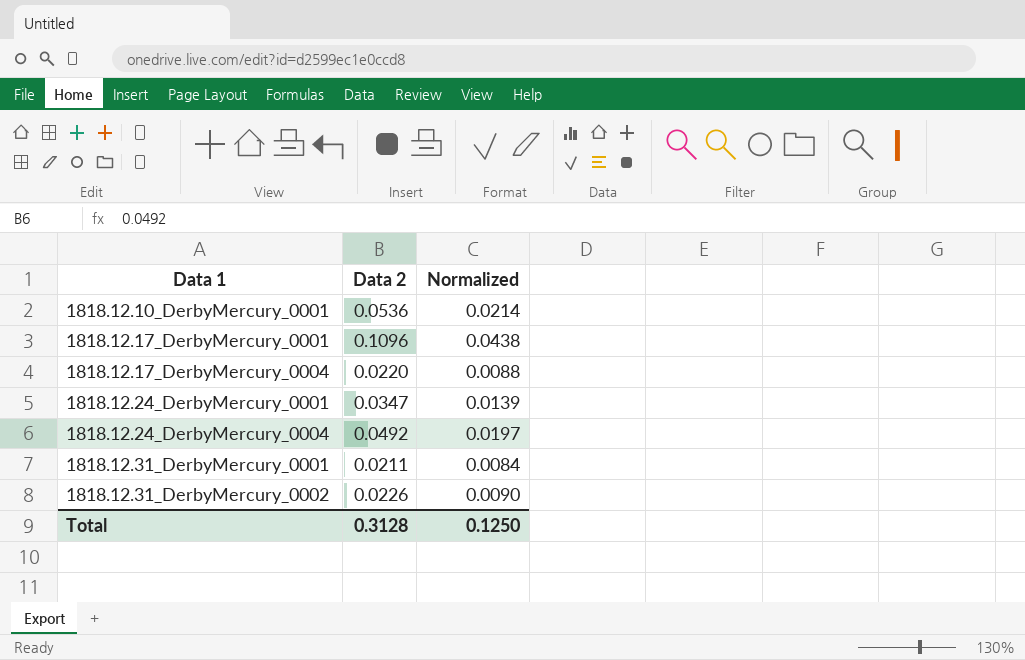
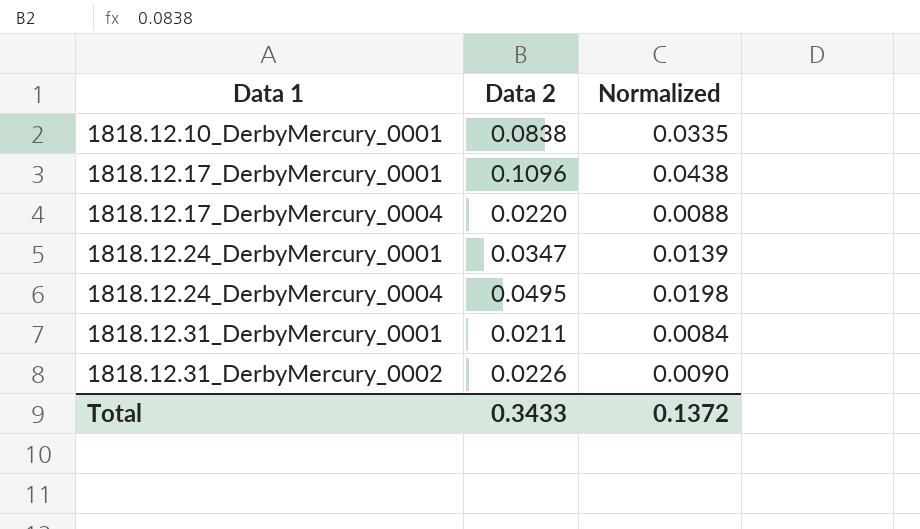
1818.12.10_DerbyMercury_0001 | Data 2: 0.0536 -> 0.0838
1818.12.10_DerbyMercury_0001 | Normalized: 0.0214 -> 0.0335
1818.12.24_DerbyMercury_0004 | Data 2: 0.0492 -> 0.0495
1818.12.24_DerbyMercury_0004 | Normalized: 0.0197 -> 0.0198
Total | Data 2: 0.3128 -> 0.3433
Total | Normalized: 0.1250 -> 0.1372

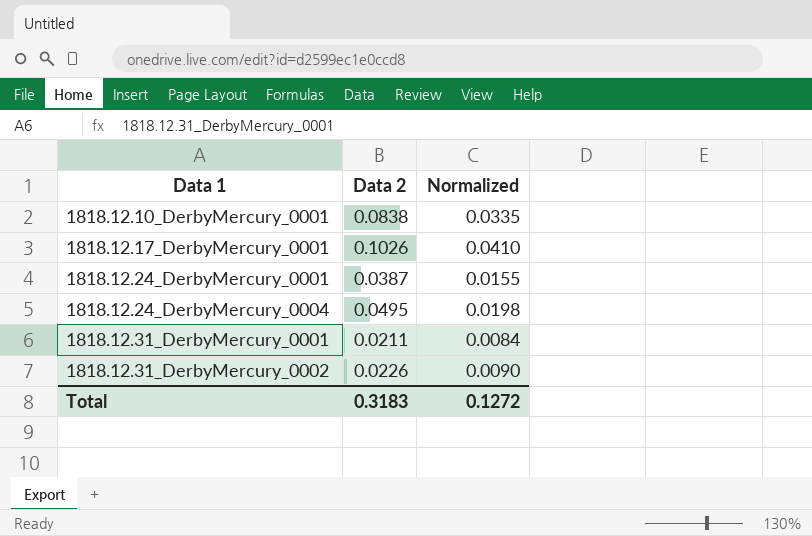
row 1818.12.17_DerbyMercury_0004: 0.0220 | 0.0088 -> none
1818.12.17_DerbyMercury_0001 | Data 2: 0.1096 -> 0.1026
1818.12.17_DerbyMercury_0001 | Normalized: 0.0438 -> 0.0410
1818.12.24_DerbyMercury_0001 | Data 2: 0.0347 -> 0.0387
1818.12.24_DerbyMercury_0001 | Normalized: 0.0139 -> 0.0155
Total | Data 2: 0.3433 -> 0.3183
Total | Normalized: 0.1372 -> 0.1272

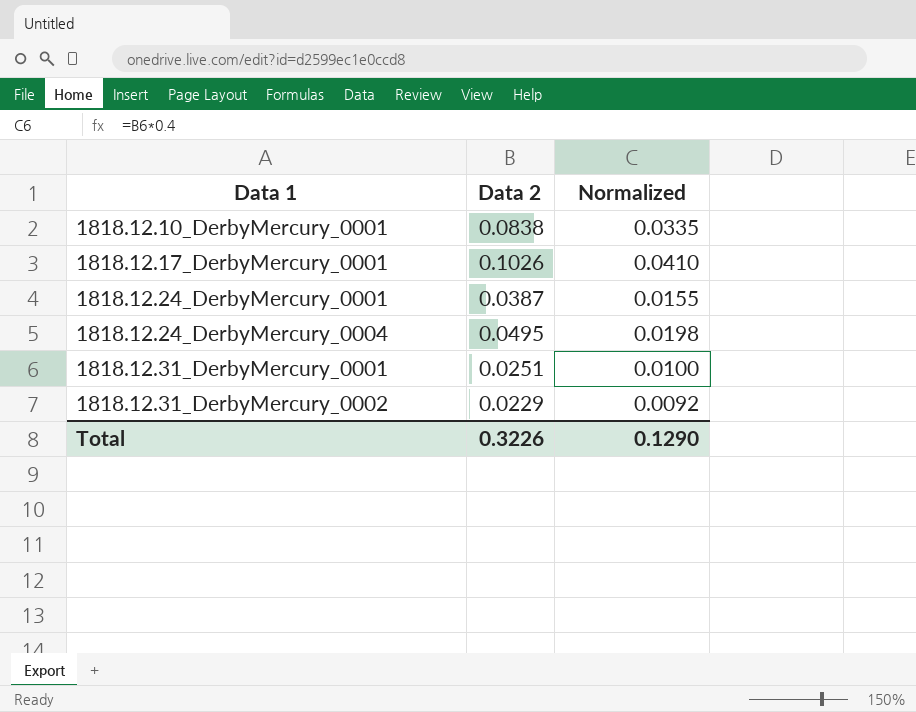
1818.12.31_DerbyMercury_0001 | Data 2: 0.0211 -> 0.0251
1818.12.31_DerbyMercury_0001 | Normalized: 0.0084 -> 0.0100
1818.12.31_DerbyMercury_0002 | Data 2: 0.0226 -> 0.0229
1818.12.31_DerbyMercury_0002 | Normalized: 0.0090 -> 0.0092
Total | Data 2: 0.3183 -> 0.3226
Total | Normalized: 0.1272 -> 0.1290

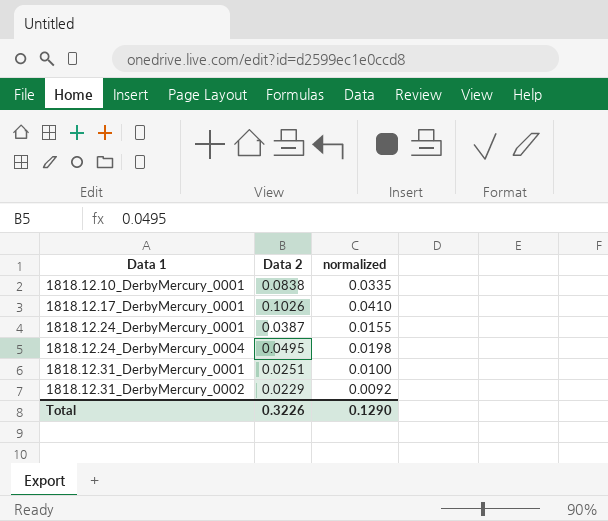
column name: Normalized -> normalized

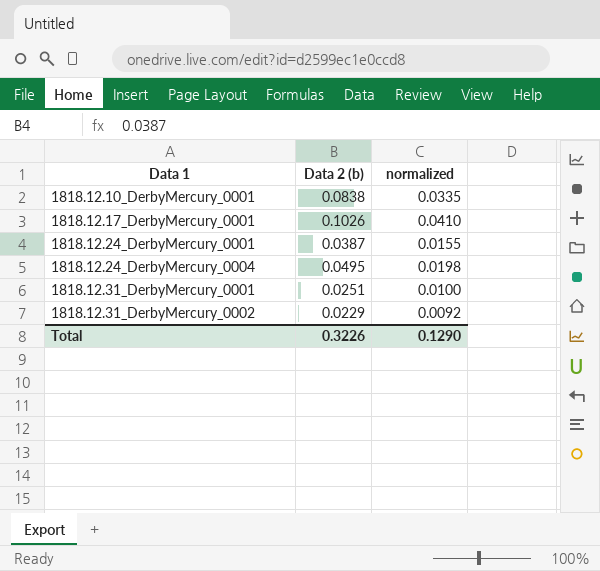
column name: Data 2 -> Data 2 (b)

